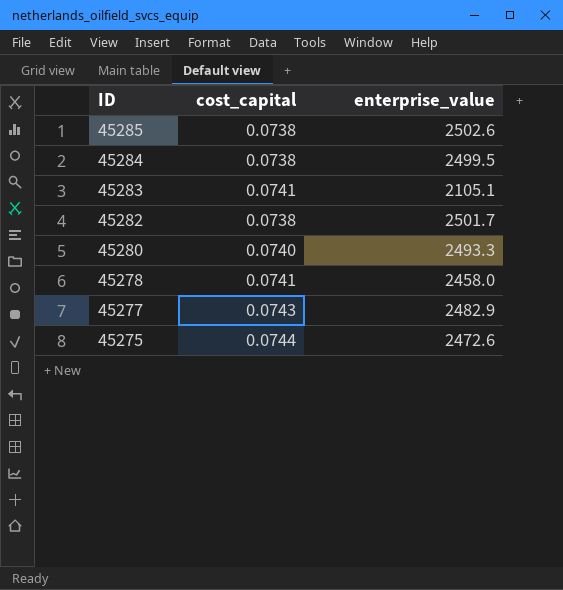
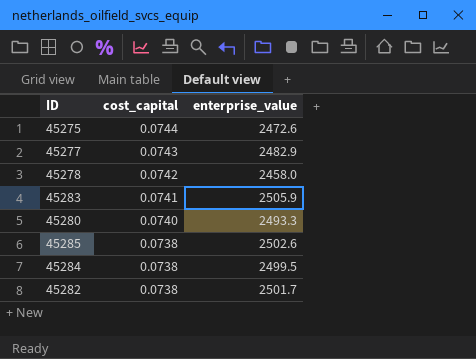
row order: ID descending -> cost_capital descending
45278 | cost_capital: 0.0741 -> 0.0742
45283 | enterprise_value: 2105.1 -> 2505.9

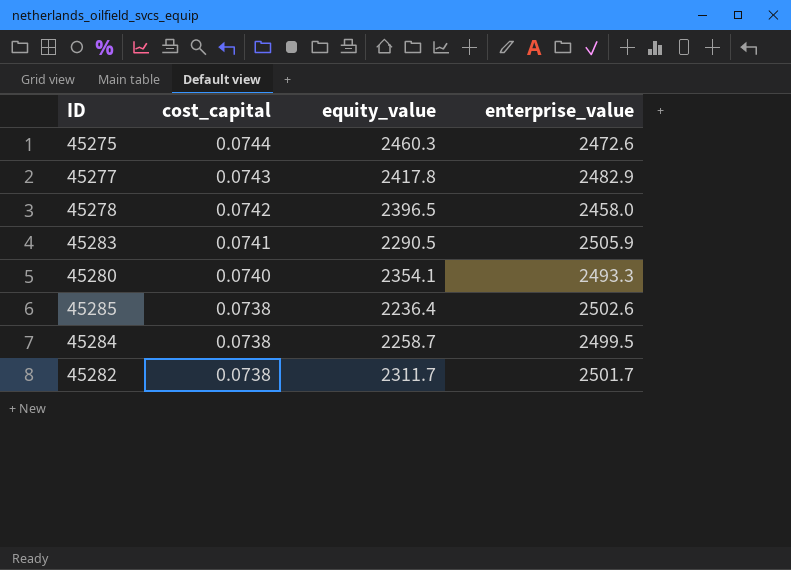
column equity_value | position: none -> 3

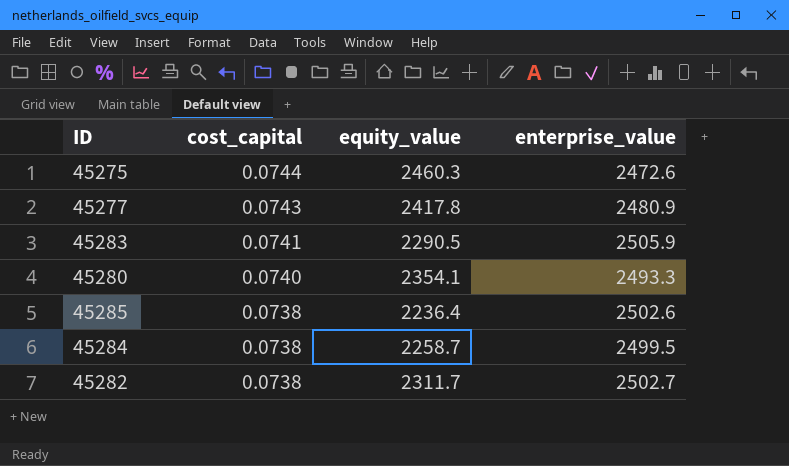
row 45278: 0.0742 | 2396.5 | 2458.0 -> none
45277 | enterprise_value: 2482.9 -> 2480.9
45282 | enterprise_value: 2501.7 -> 2502.7

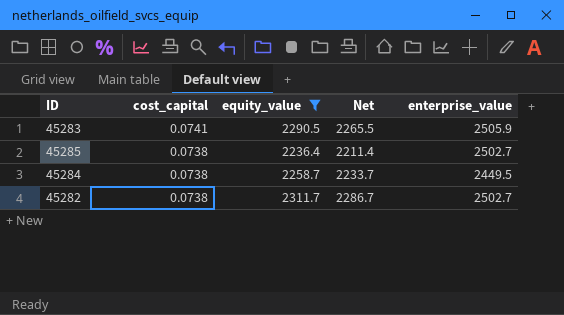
filter: none -> equity_value <= 2311.7
column Net | formula: none -> [equity_value] - 25
45285 | enterprise_value: 2502.6 -> 2502.7
45284 | enterprise_value: 2499.5 -> 2449.5

